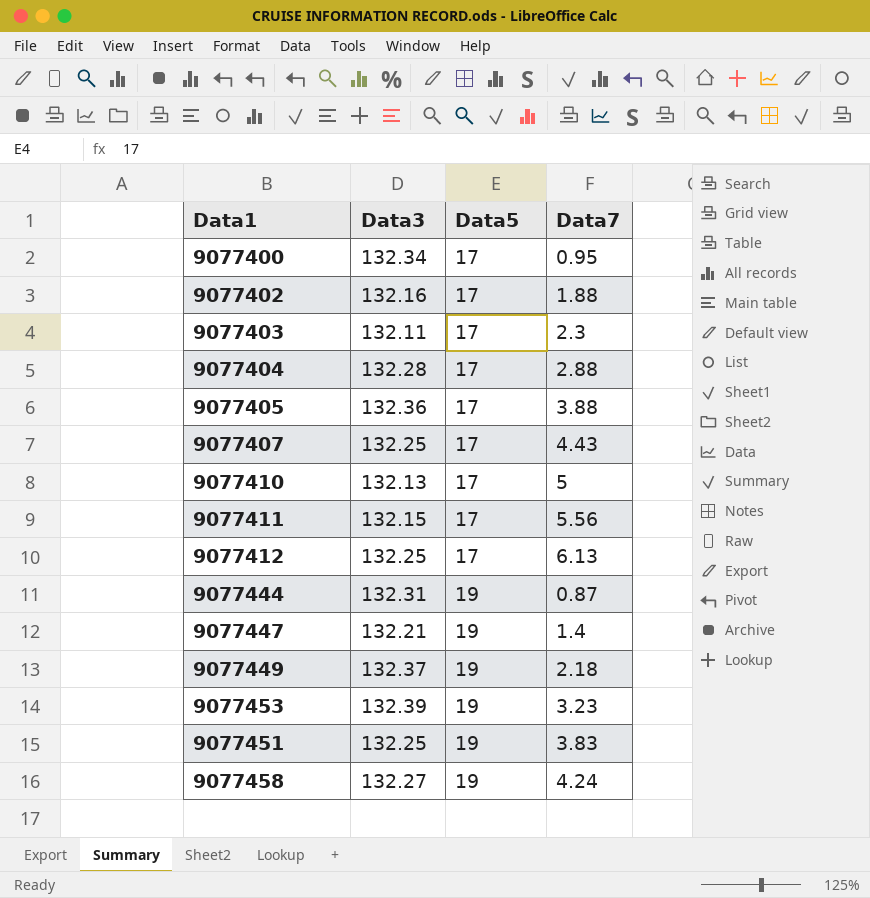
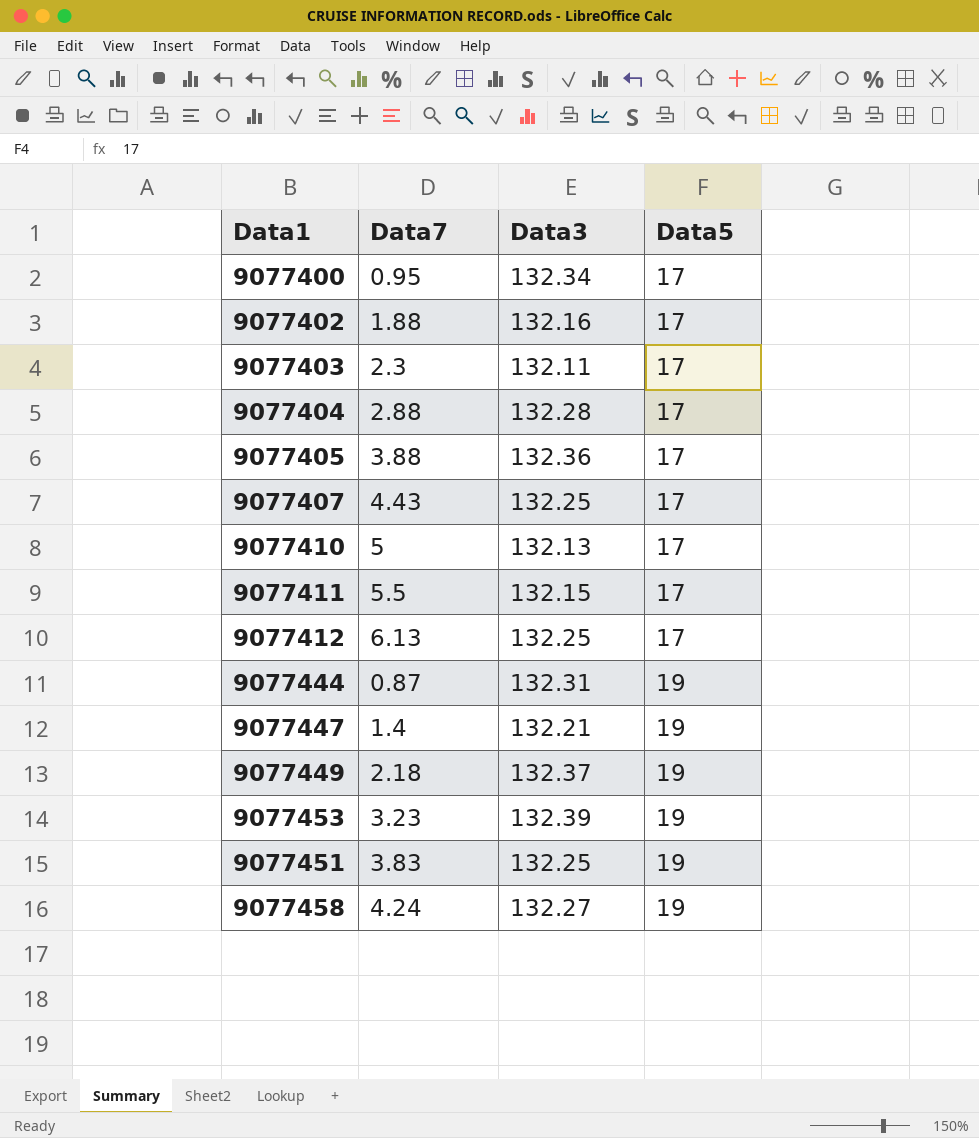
column Data7 | position: 4 -> 2
9077411 | Data7: 5.56 -> 5.5

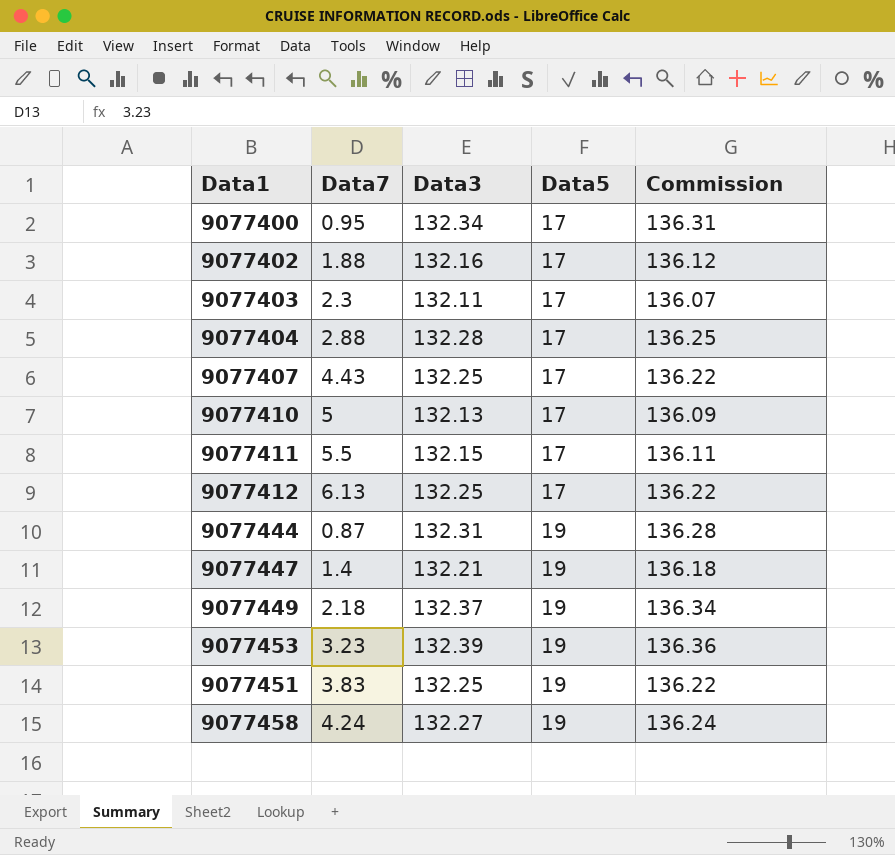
column Commission | formula: none -> [Data3] * 1.03
row 9077405: 3.88 | 132.36 | 17 -> none

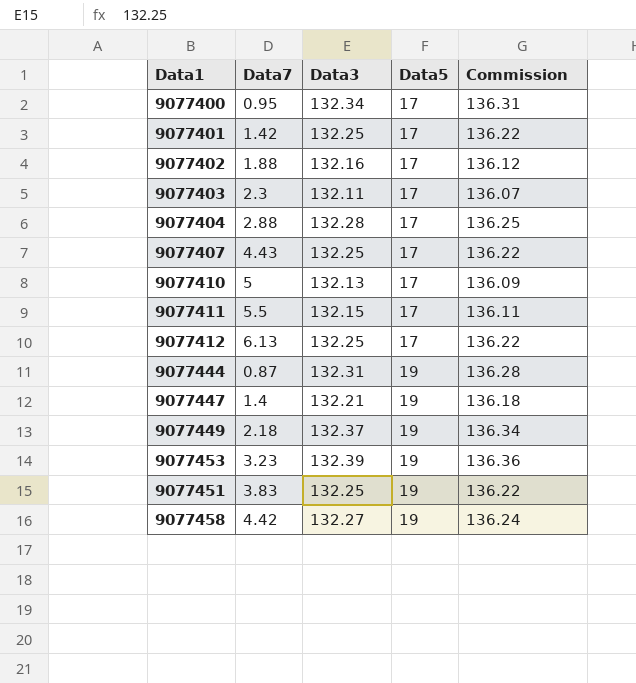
row 9077401: none -> 1.42 | 132.25 | 17 | 136.22
9077458 | Data7: 4.24 -> 4.42

